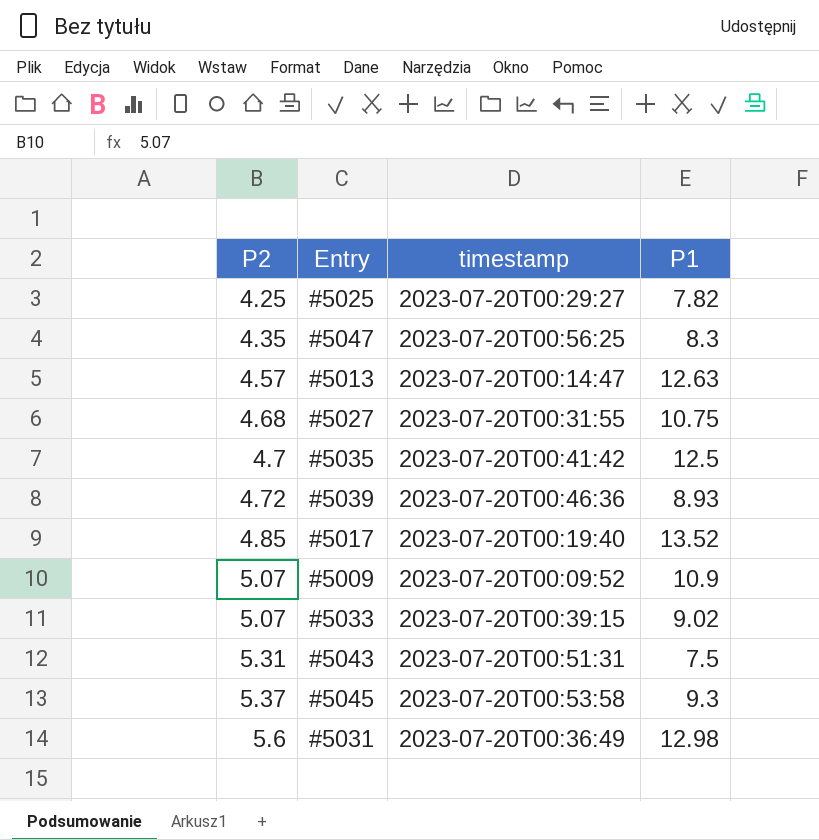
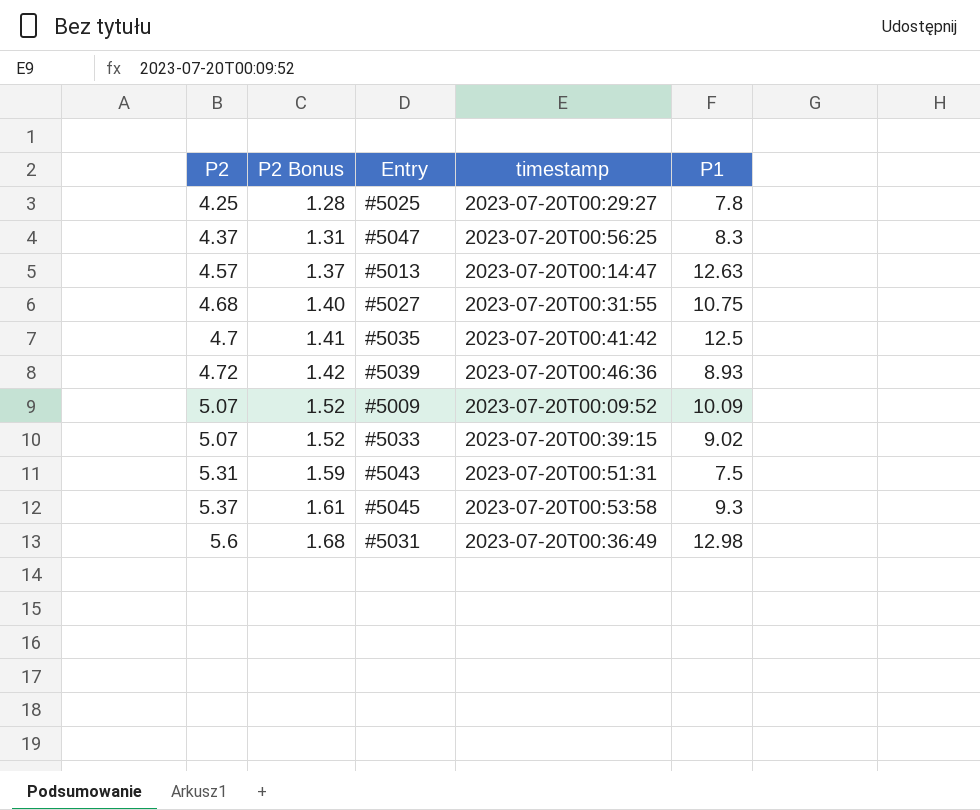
column P2 Bonus | formula: none -> [P2] * 0.3
row #5017: 4.85 | 2023-07-20T00:19:40 | 13.52 -> none
#5025 | P1: 7.82 -> 7.8
#5047 | P2: 4.35 -> 4.37
#5009 | P1: 10.9 -> 10.09

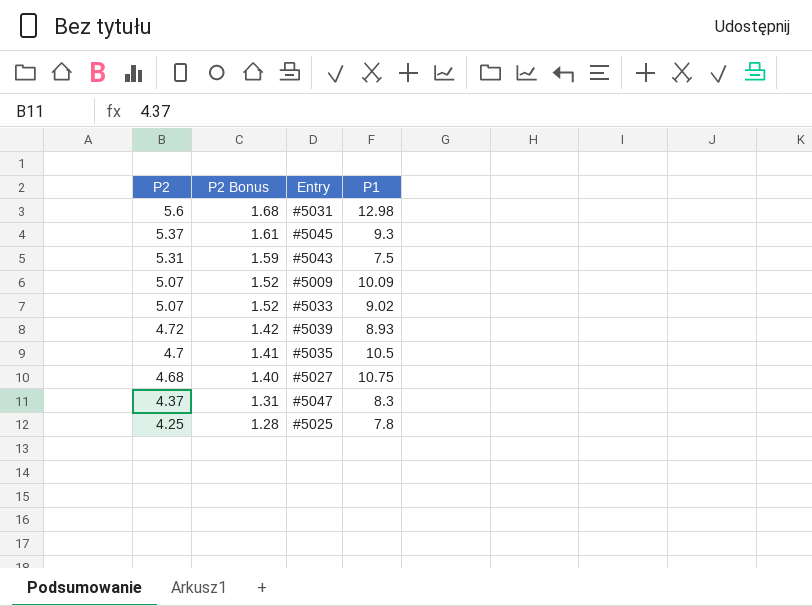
row order: P2 ascending -> P2 descending
column timestamp | position: 4 -> none
row #5013: 4.57 | 1.37 | 2023-07-20T00:14:47 | 12.63 -> none
#5035 | P1: 12.5 -> 10.5

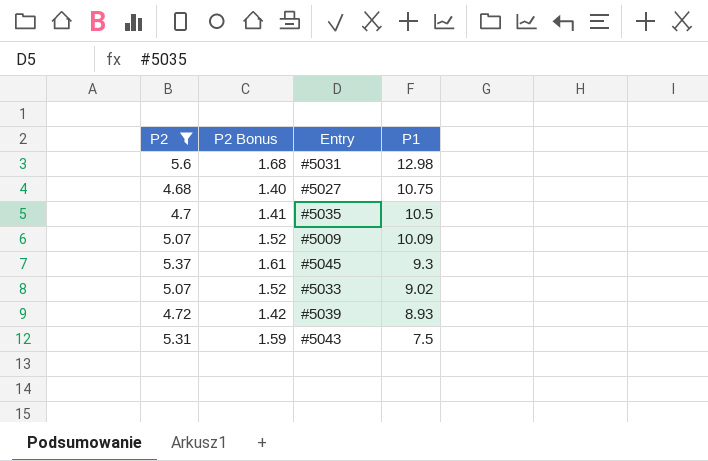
filter: none -> P2 >= 4.68
row order: P2 descending -> P1 descending

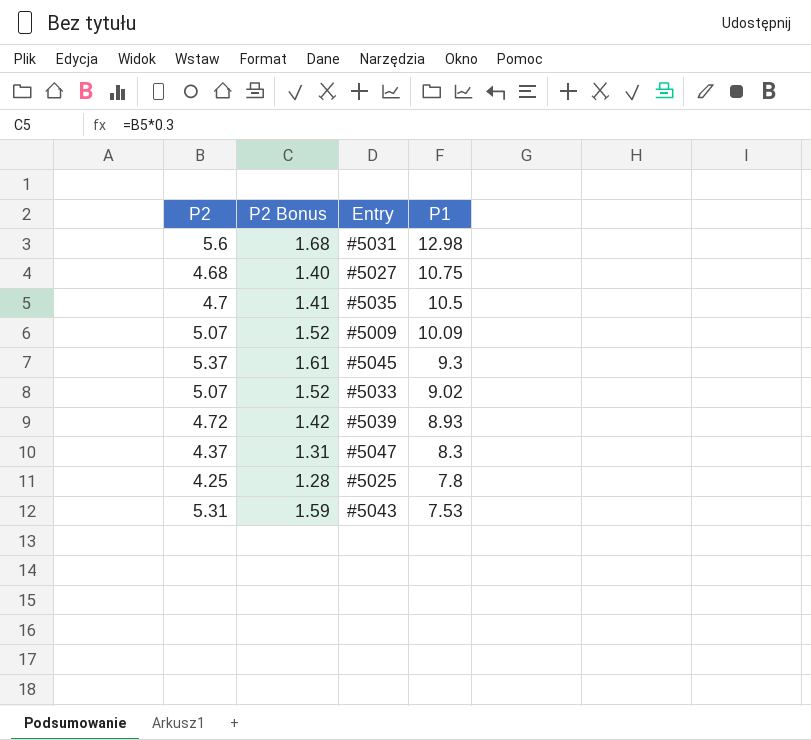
filter: P2 >= 4.68 -> none
#5043 | P1: 7.5 -> 7.53

